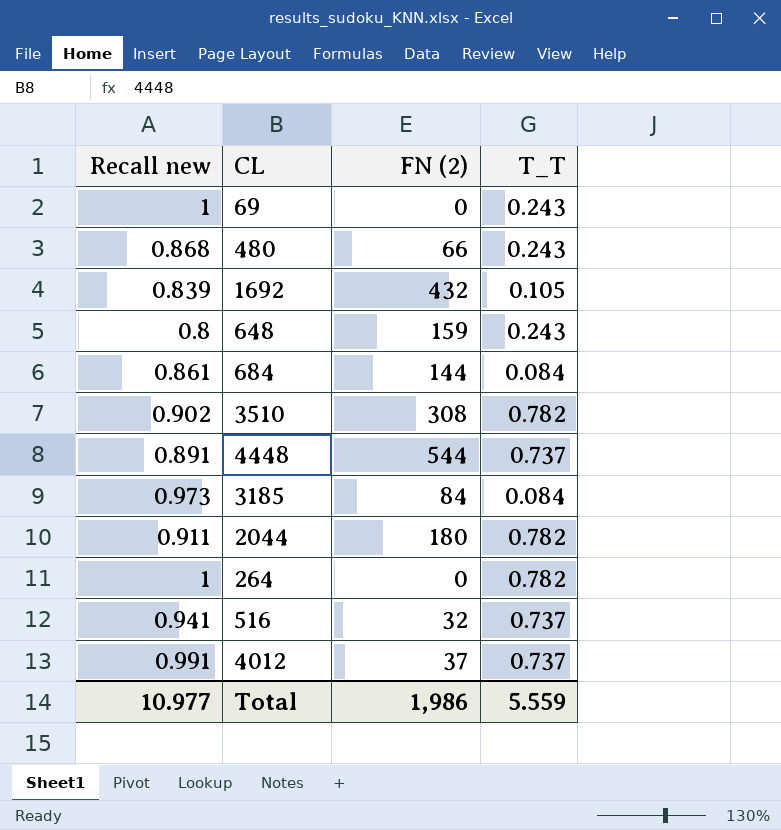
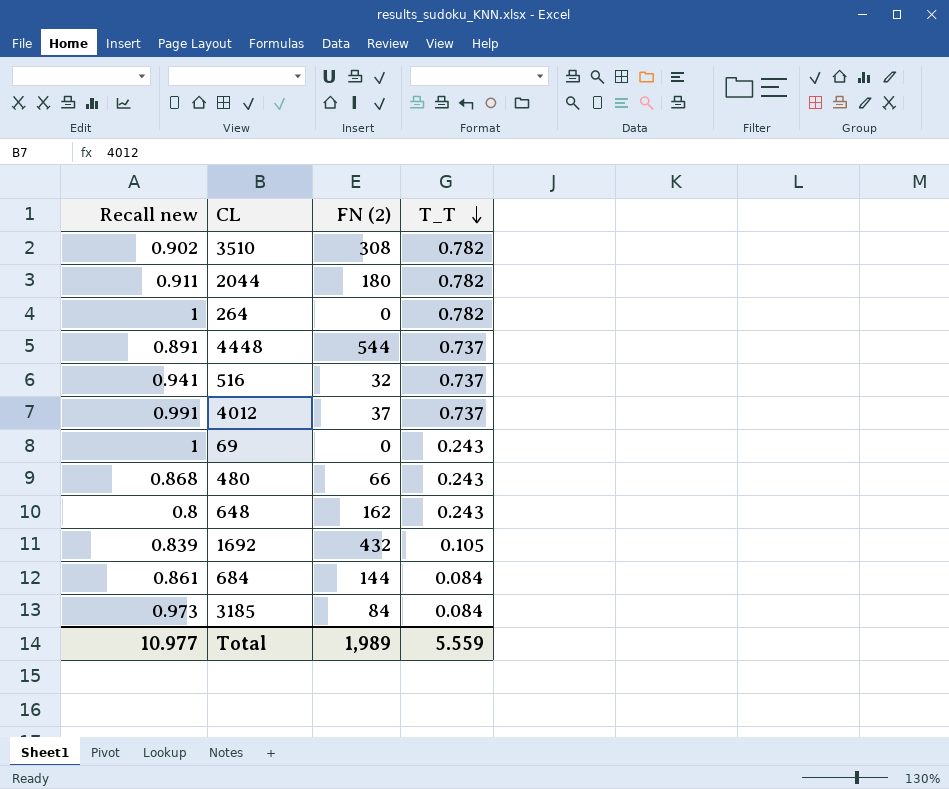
row order: none -> T_T descending
648 | FN (2): 159 -> 162
Total | FN (2): 1,986 -> 1,989

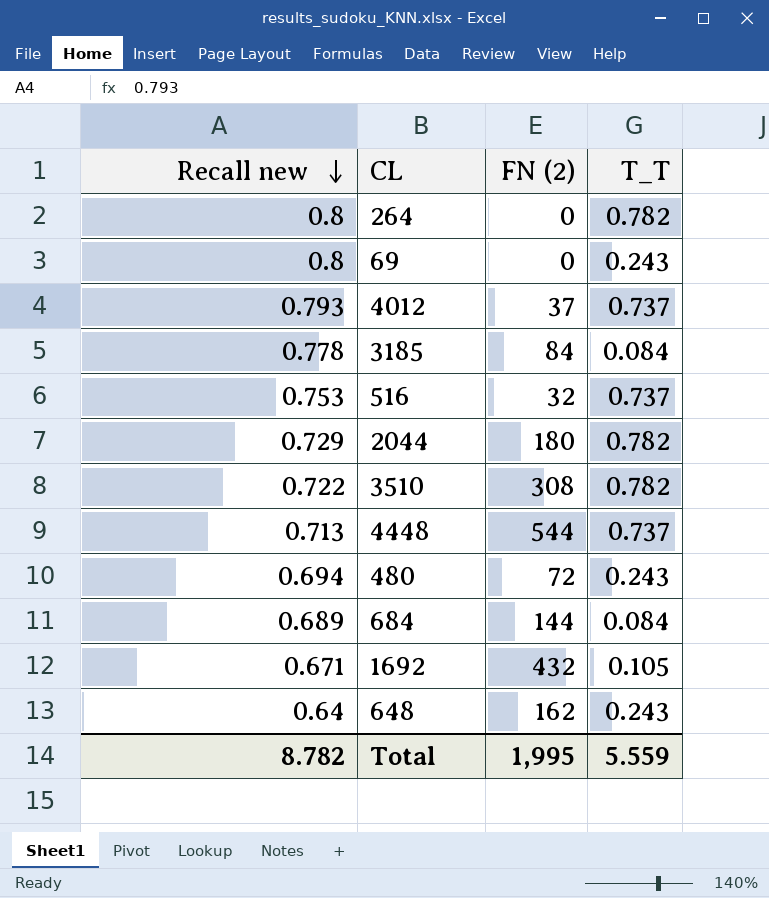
row order: T_T descending -> Recall new descending
264 | Recall new: 1 -> 0.8
69 | Recall new: 1 -> 0.8
4012 | Recall new: 0.991 -> 0.793
3185 | Recall new: 0.973 -> 0.778
516 | Recall new: 0.941 -> 0.753
2044 | Recall new: 0.911 -> 0.729
3510 | Recall new: 0.902 -> 0.722
4448 | Recall new: 0.891 -> 0.713
480 | Recall new: 0.868 -> 0.694
480 | FN (2): 66 -> 72
684 | Recall new: 0.861 -> 0.689
1692 | Recall new: 0.839 -> 0.671
648 | Recall new: 0.8 -> 0.64
Total | Recall new: 10.977 -> 8.782
Total | FN (2): 1,989 -> 1,995

